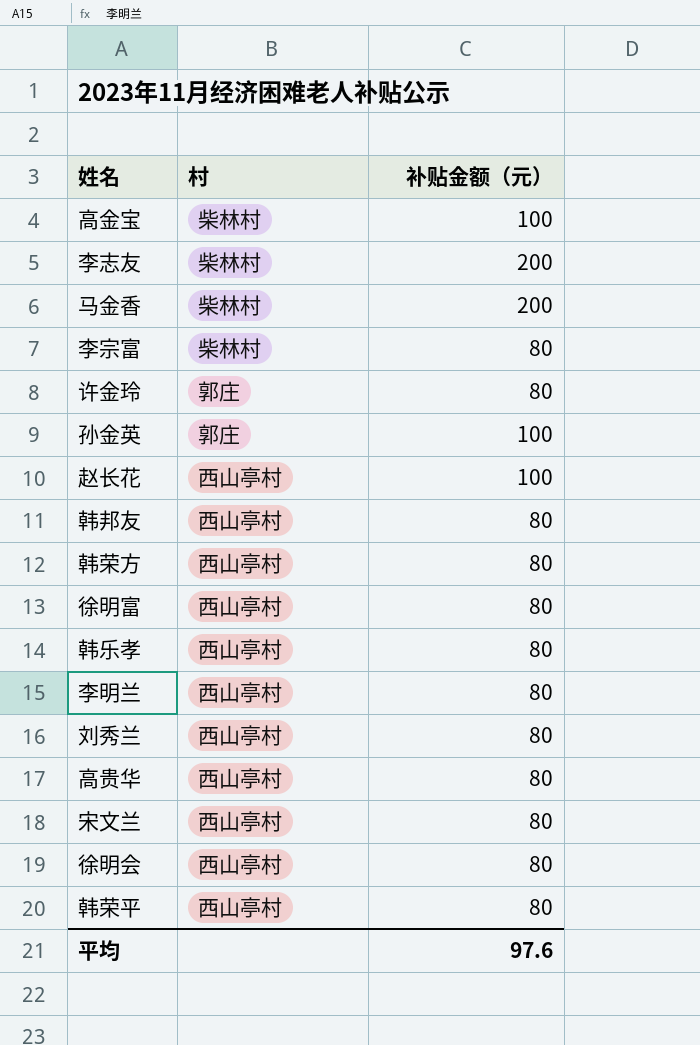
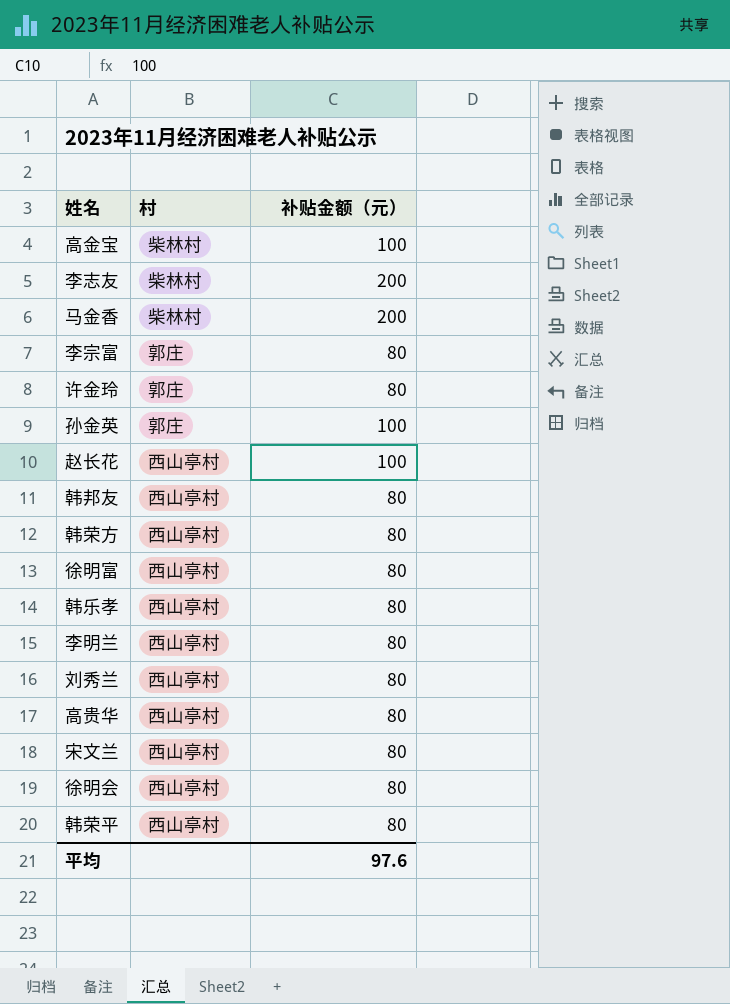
李宗富 | 村: 柴林村 -> 郭庄

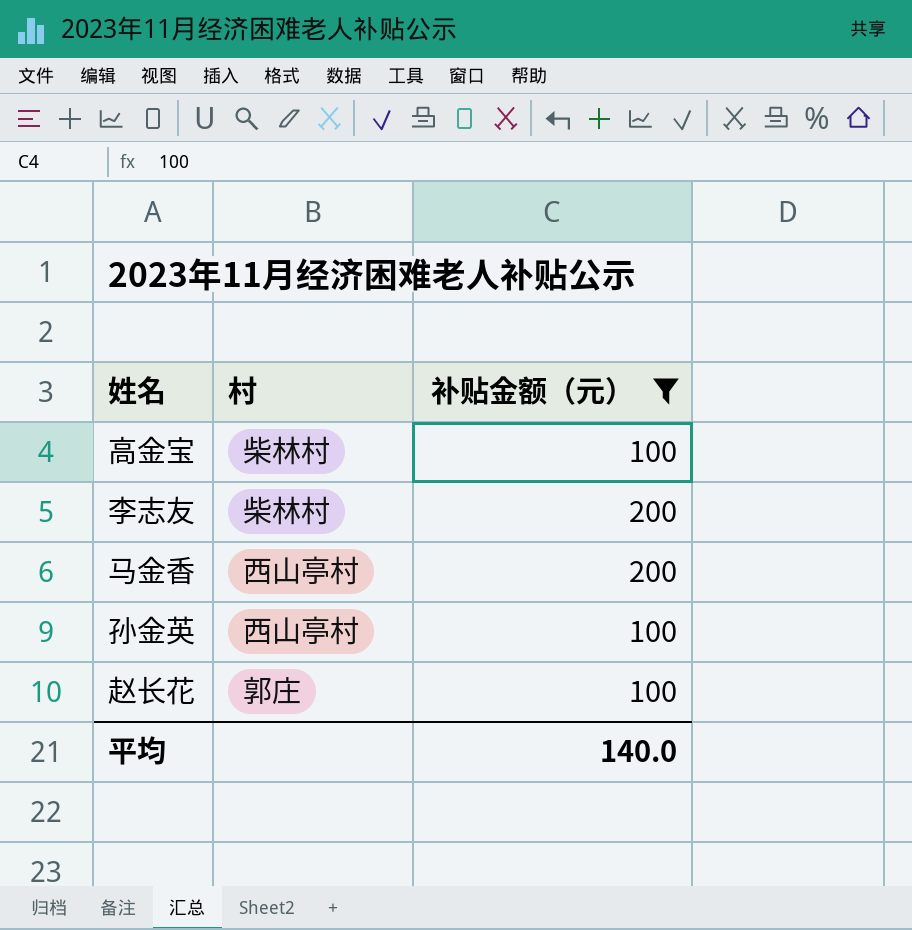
filter: none -> 补贴金额（元） != 80
马金香 | 村: 柴林村 -> 西山亭村
孙金英 | 村: 郭庄 -> 西山亭村
赵长花 | 村: 西山亭村 -> 郭庄
平均 | 补贴金额（元）: 97.6 -> 140.0

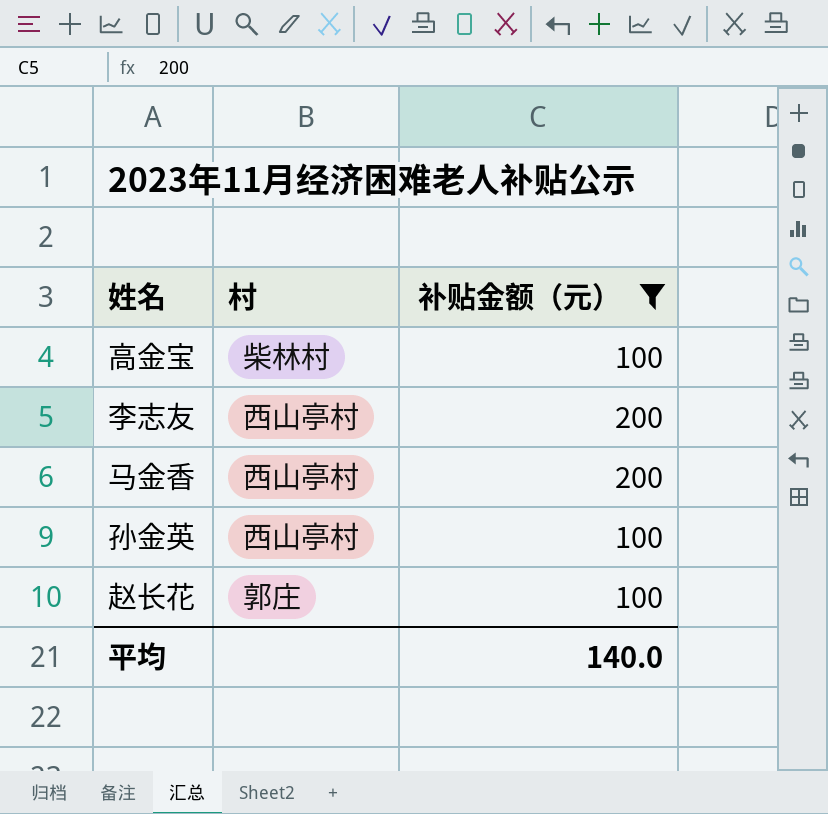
李志友 | 村: 柴林村 -> 西山亭村

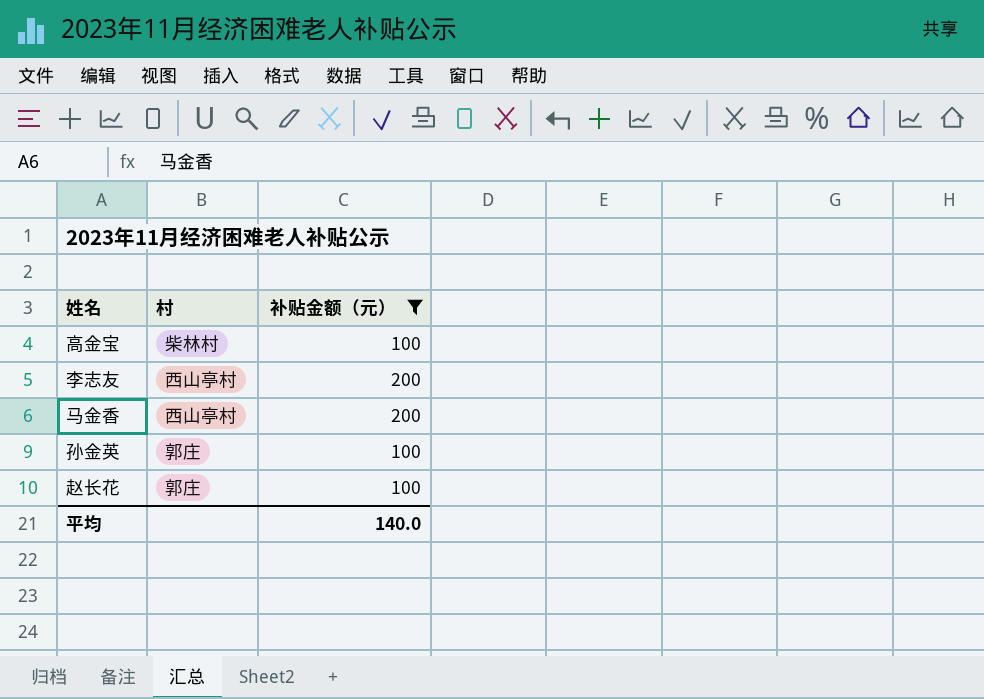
孙金英 | 村: 西山亭村 -> 郭庄

